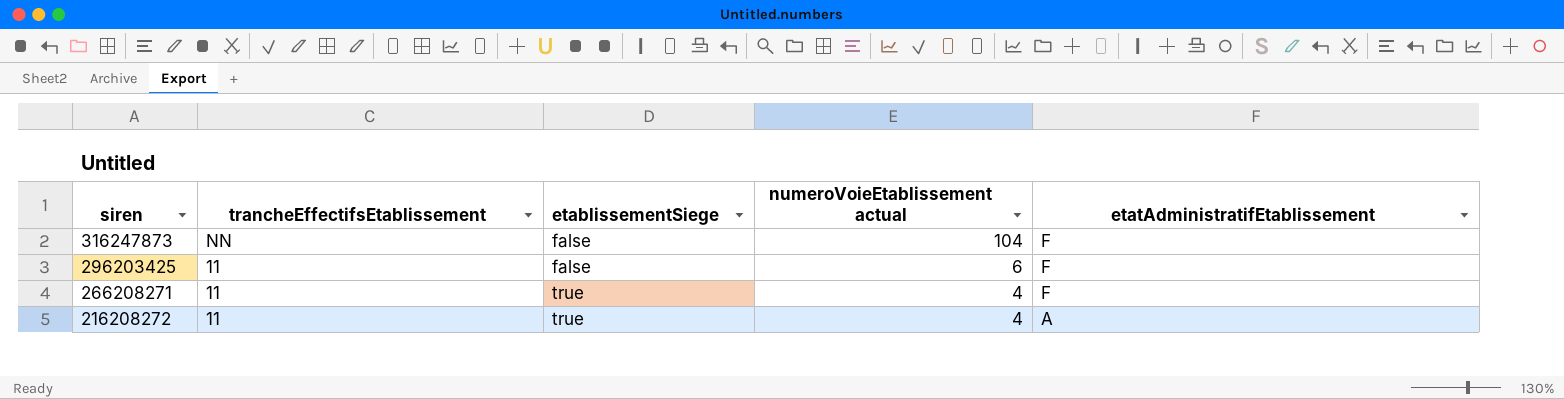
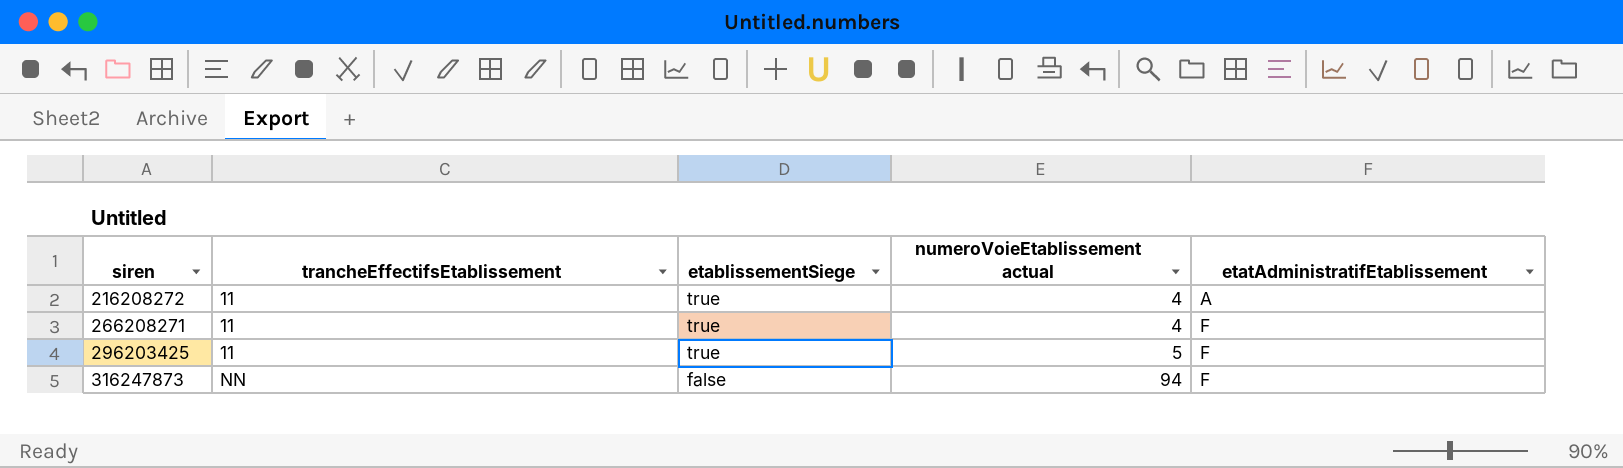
row order: siren descending -> siren ascending
296203425 | etablissementSiege: false -> true
296203425 | numeroVoieEtablissement actual: 6 -> 5
316247873 | numeroVoieEtablissement actual: 104 -> 94

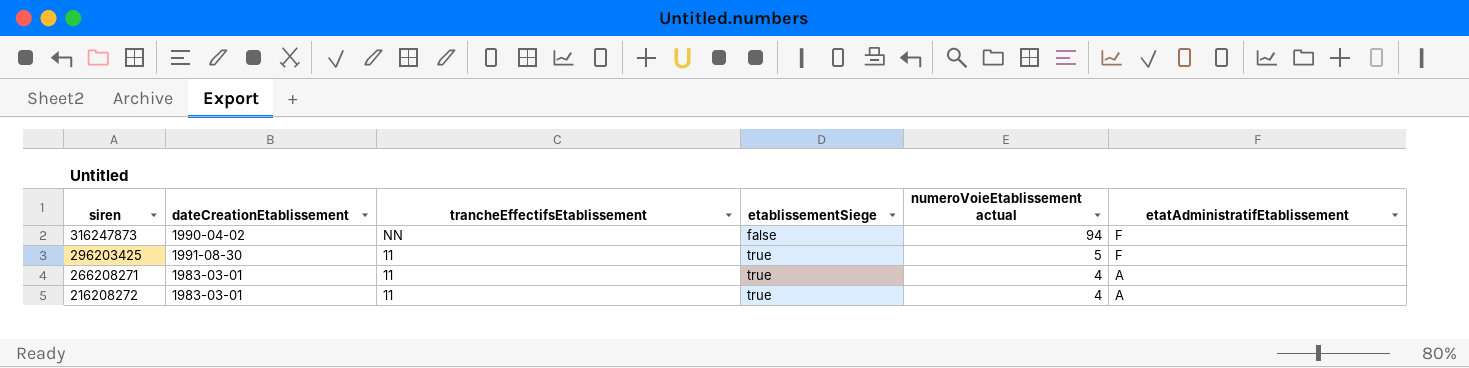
row order: siren ascending -> siren descending
column dateCreationEtablissement | position: none -> 2
266208271 | etatAdministratifEtablissement: F -> A

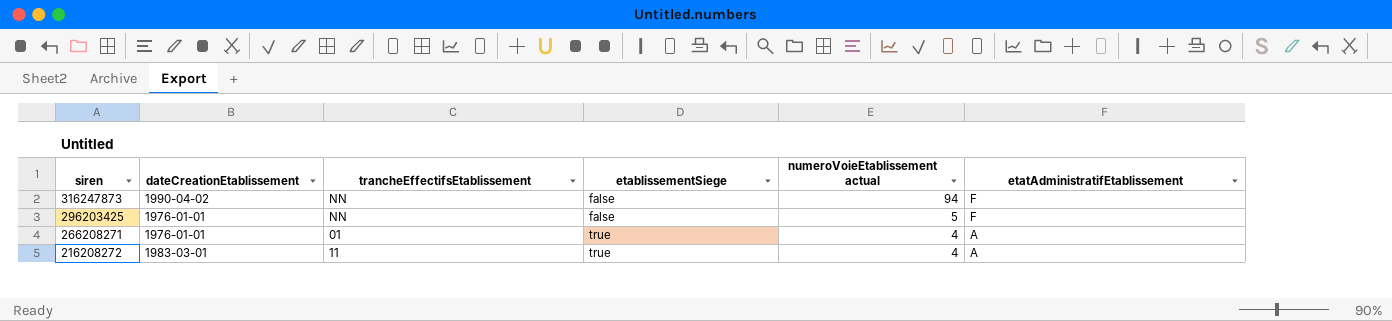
296203425 | dateCreationEtablissement: 1991-08-30 -> 1976-01-01
296203425 | trancheEffectifsEtablissement: 11 -> NN
296203425 | etablissementSiege: true -> false
266208271 | dateCreationEtablissement: 1983-03-01 -> 1976-01-01
266208271 | trancheEffectifsEtablissement: 11 -> 01

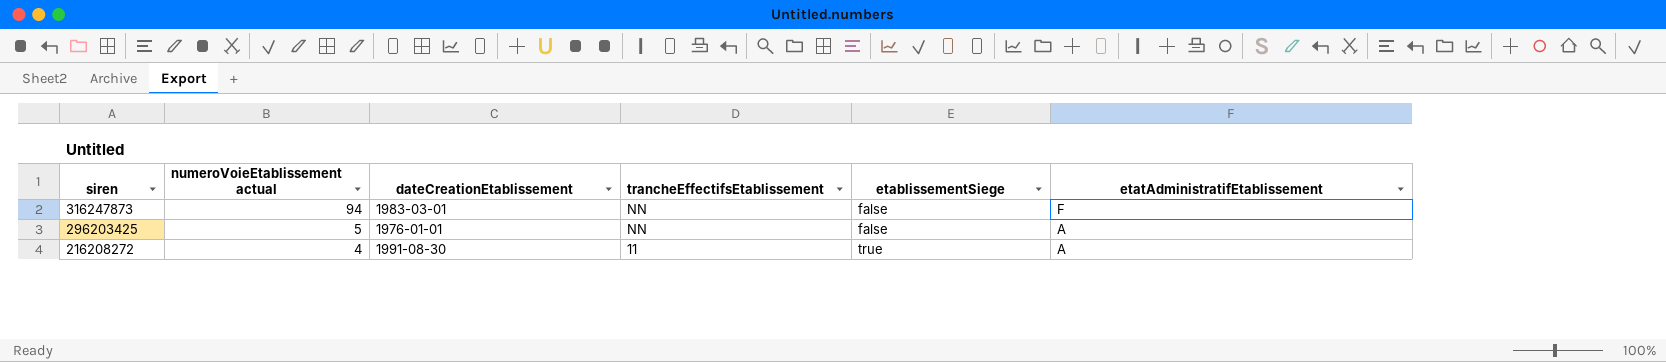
column numeroVoieEtablissement actual | position: 5 -> 2
row 266208271: 1976-01-01 | 01 | true | 4 | A -> none
316247873 | dateCreationEtablissement: 1990-04-02 -> 1983-03-01
296203425 | etatAdministratifEtablissement: F -> A
216208272 | dateCreationEtablissement: 1983-03-01 -> 1991-08-30

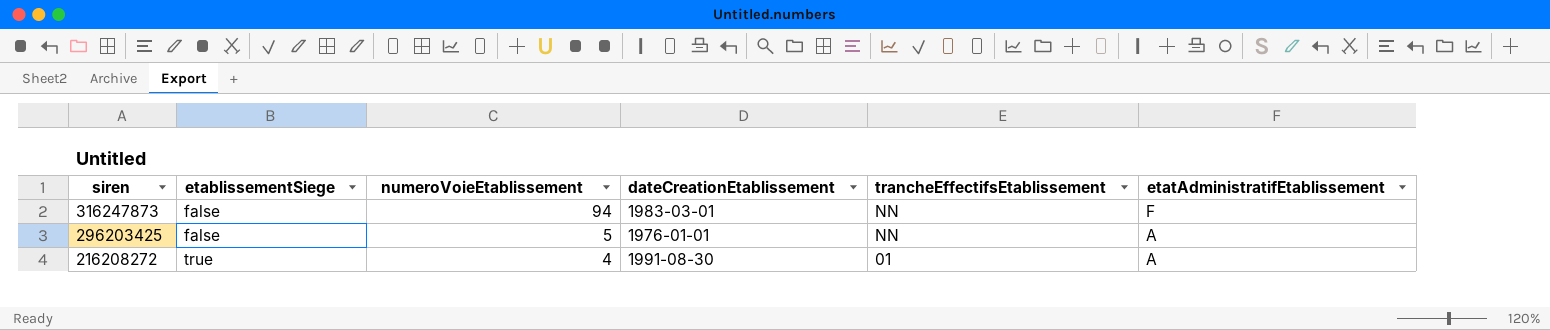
column etablissementSiege | position: 5 -> 2
column name: numeroVoieEtablissement actual -> numeroVoieEtablissement
216208272 | trancheEffectifsEtablissement: 11 -> 01

